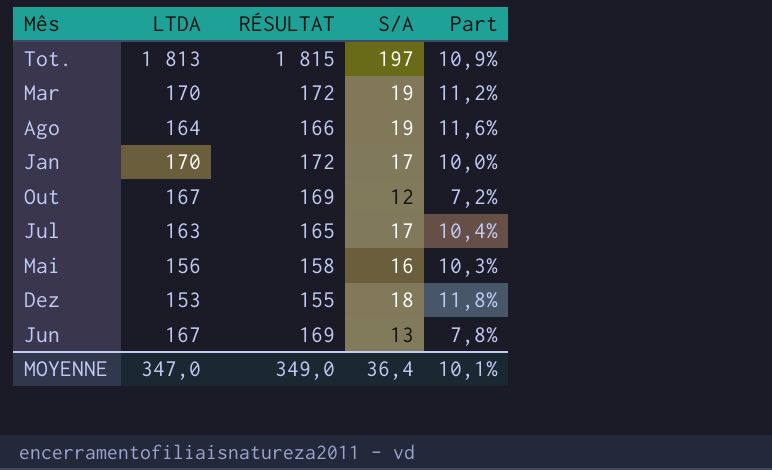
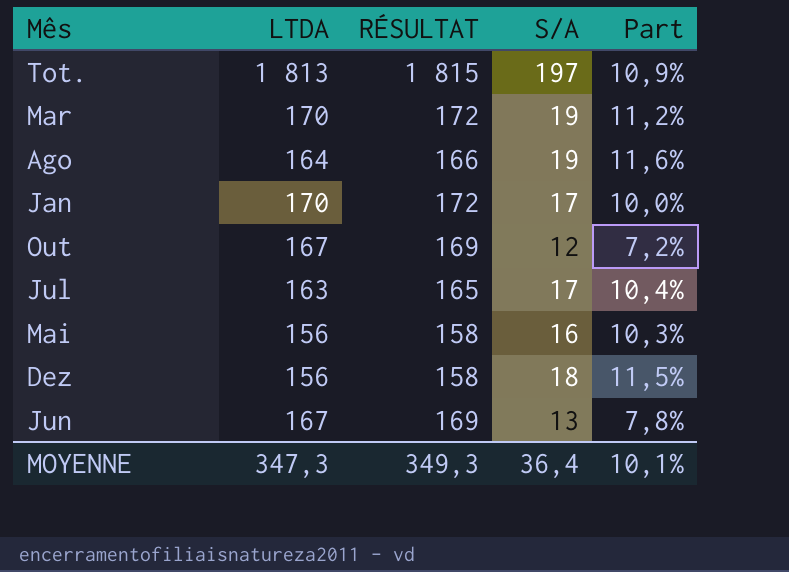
Dez | LTDA: 153 -> 156
Dez | RÉSULTAT: 155 -> 158
Dez | Part: 11,8% -> 11,5%
MOYENNE | LTDA: 347,0 -> 347,3
MOYENNE | RÉSULTAT: 349,0 -> 349,3

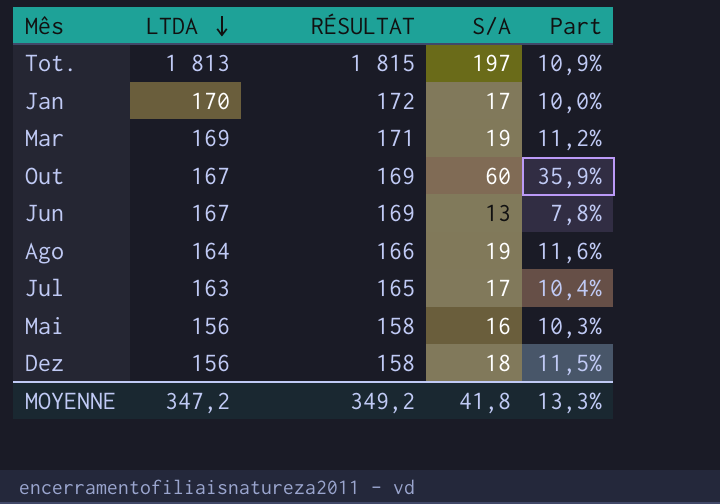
row order: none -> LTDA descending
Mar | LTDA: 170 -> 169
Mar | RÉSULTAT: 172 -> 171
Out | S/A: 12 -> 60
Out | Part: 7,2% -> 35,9%
MOYENNE | LTDA: 347,3 -> 347,2
MOYENNE | RÉSULTAT: 349,3 -> 349,2
MOYENNE | S/A: 36,4 -> 41,8
MOYENNE | Part: 10,1% -> 13,3%

